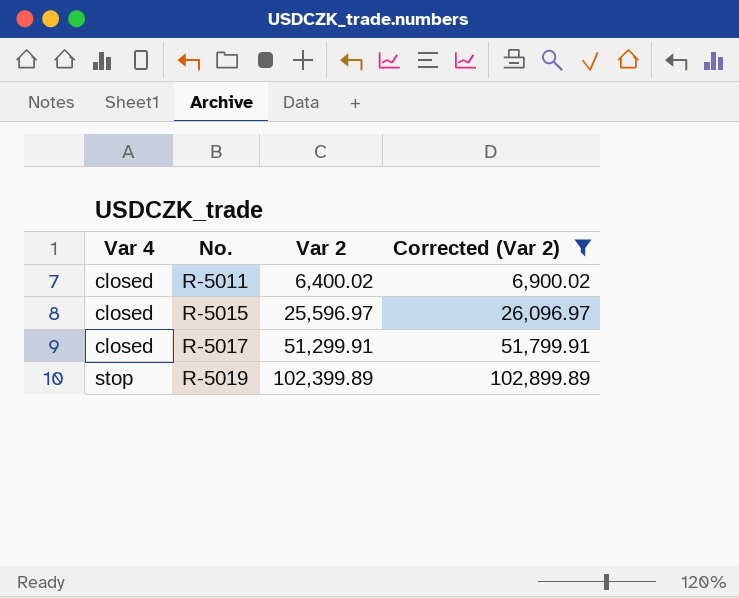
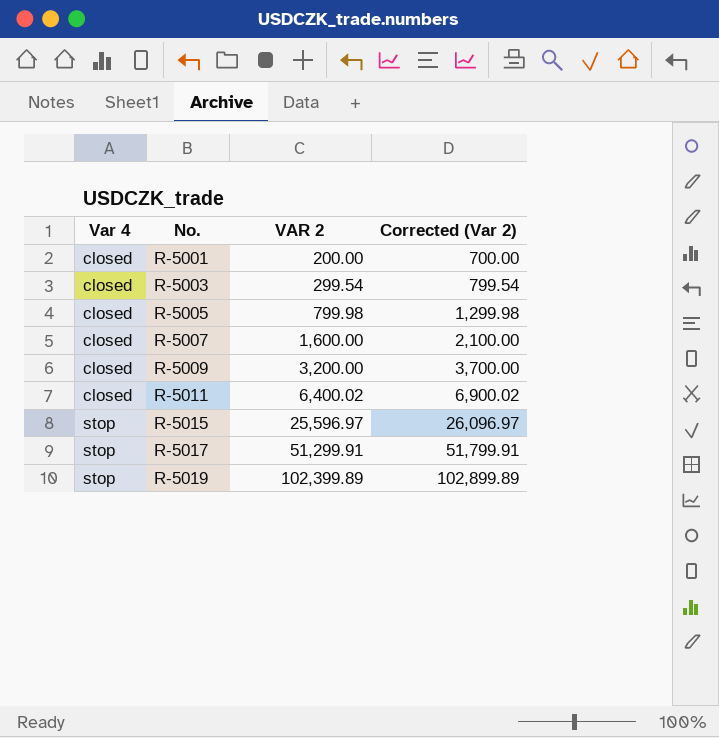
filter: Corrected (Var 2) >= 6,900.02 -> none
column name: Var 2 -> VAR 2
R-5015 | Var 4: closed -> stop
R-5017 | Var 4: closed -> stop

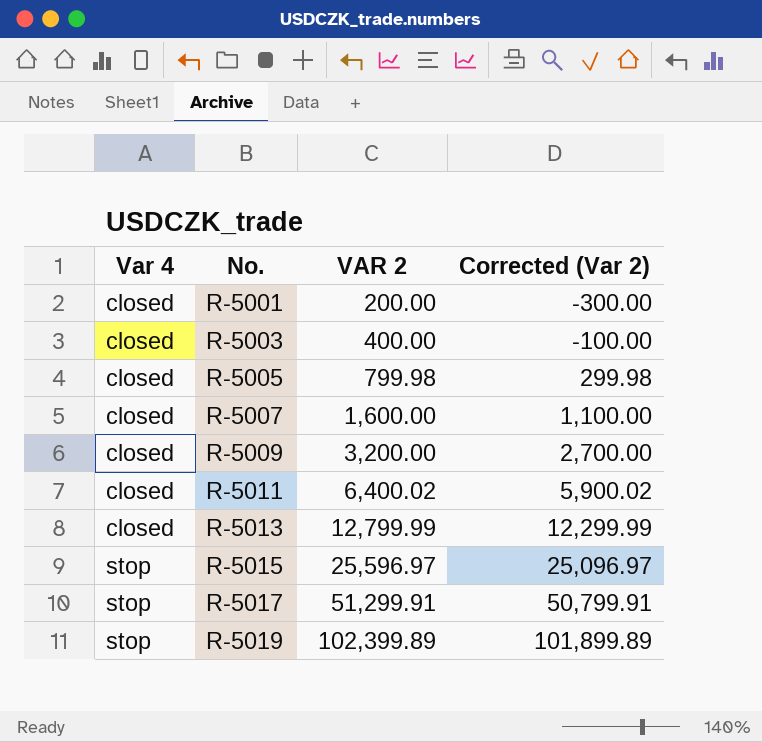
column Corrected (Var 2) | formula: [VAR 2] + 500 -> [VAR 2] - 500
R-5003 | VAR 2: 299.54 -> 400.00
row R-5013: none -> closed | 12,799.99 | 12,299.99

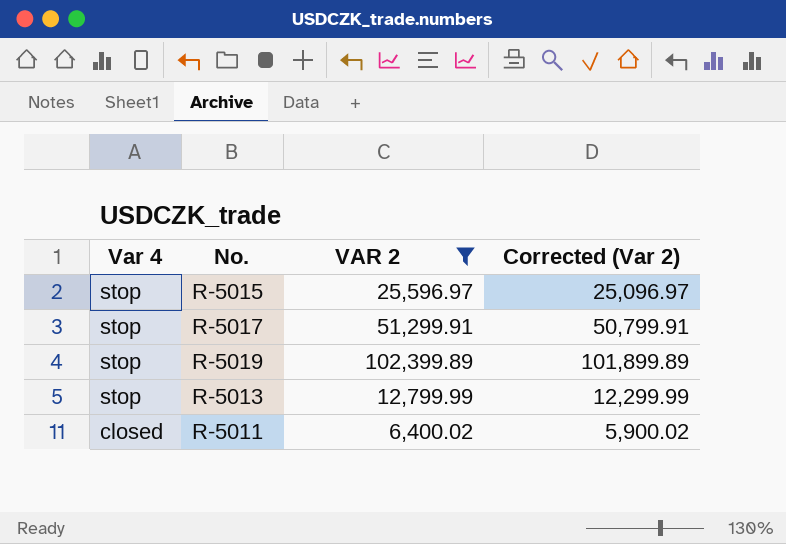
filter: none -> VAR 2 >= 6,400.02
row order: Var 4 ascending -> Var 4 descending
R-5013 | Var 4: closed -> stop

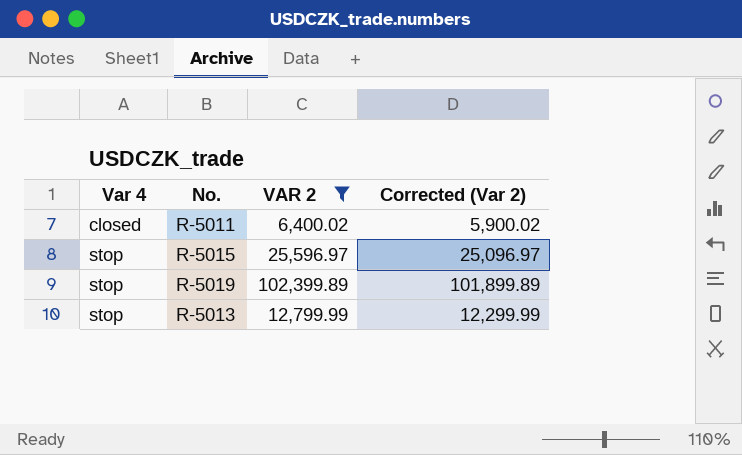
row order: Var 4 descending -> Var 4 ascending
row R-5017: stop | 51,299.91 | 50,799.91 -> none

